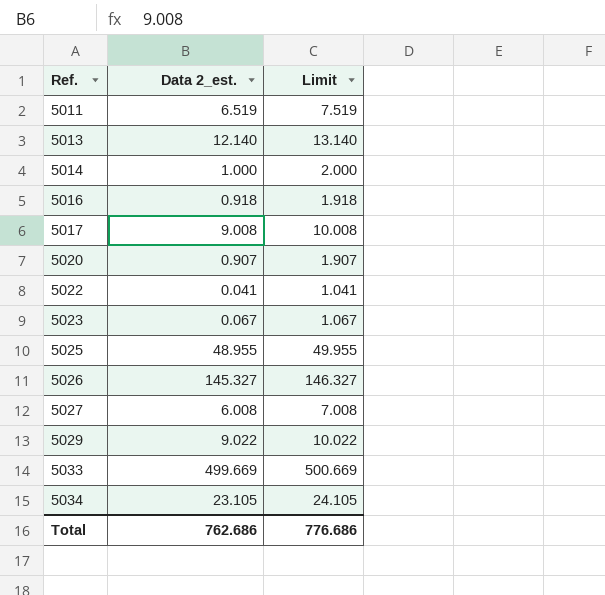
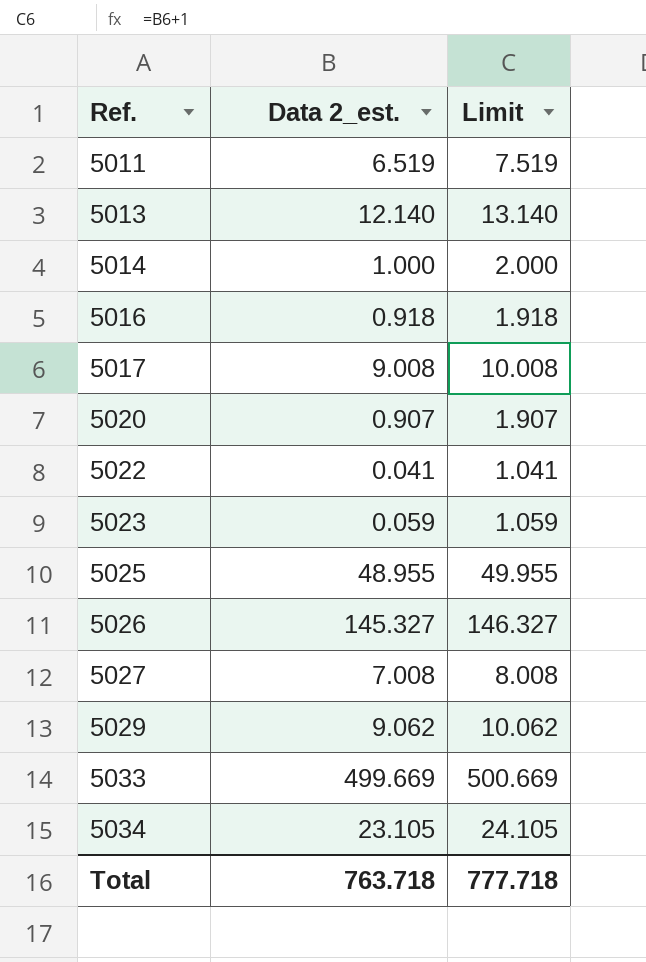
5023 | Data 2_est.: 0.067 -> 0.059
5023 | Limit: 1.067 -> 1.059
5027 | Data 2_est.: 6.008 -> 7.008
5027 | Limit: 7.008 -> 8.008
5029 | Data 2_est.: 9.022 -> 9.062
5029 | Limit: 10.022 -> 10.062
Total | Data 2_est.: 762.686 -> 763.718
Total | Limit: 776.686 -> 777.718

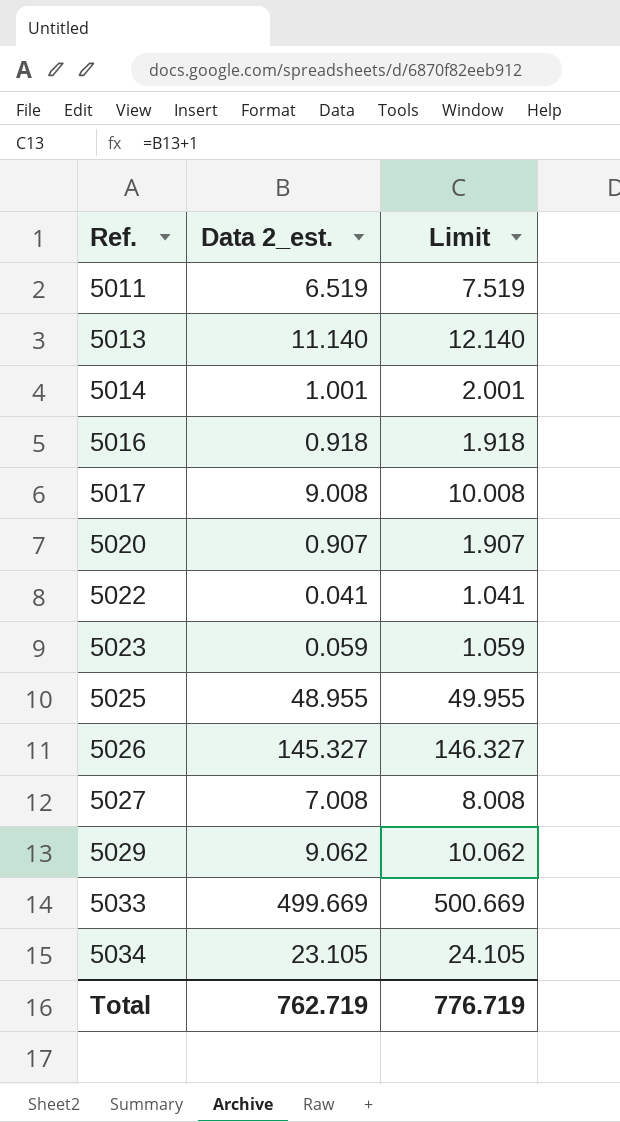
5013 | Data 2_est.: 12.140 -> 11.140
5013 | Limit: 13.140 -> 12.140
5014 | Data 2_est.: 1.000 -> 1.001
5014 | Limit: 2.000 -> 2.001
Total | Data 2_est.: 763.718 -> 762.719
Total | Limit: 777.718 -> 776.719

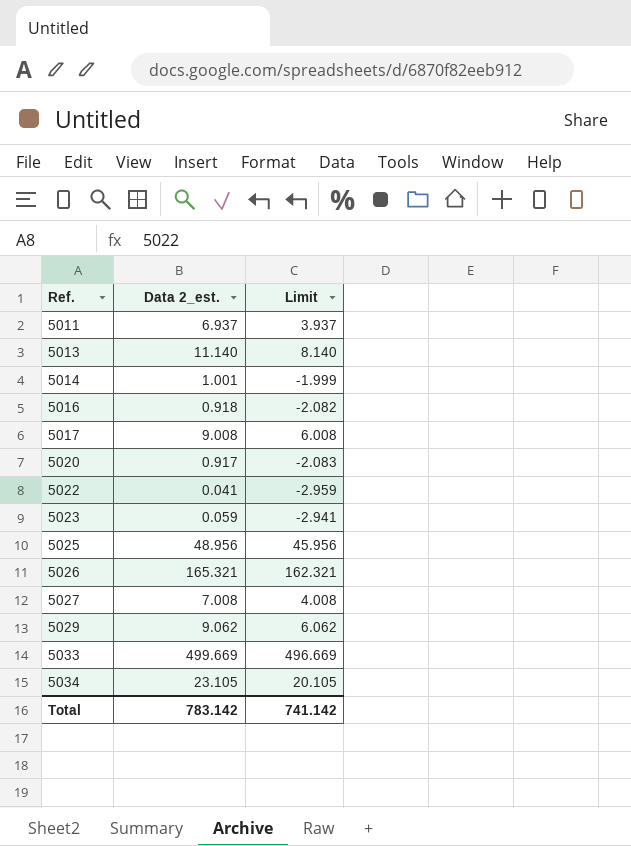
column Limit | formula: [Data 2_est.] + 1 -> [Data 2_est.] - 3
5011 | Data 2_est.: 6.519 -> 6.937
5020 | Data 2_est.: 0.907 -> 0.917
5025 | Data 2_est.: 48.955 -> 48.956
5026 | Data 2_est.: 145.327 -> 165.321
Total | Data 2_est.: 762.719 -> 783.142
Total | Limit: 776.719 -> 741.142

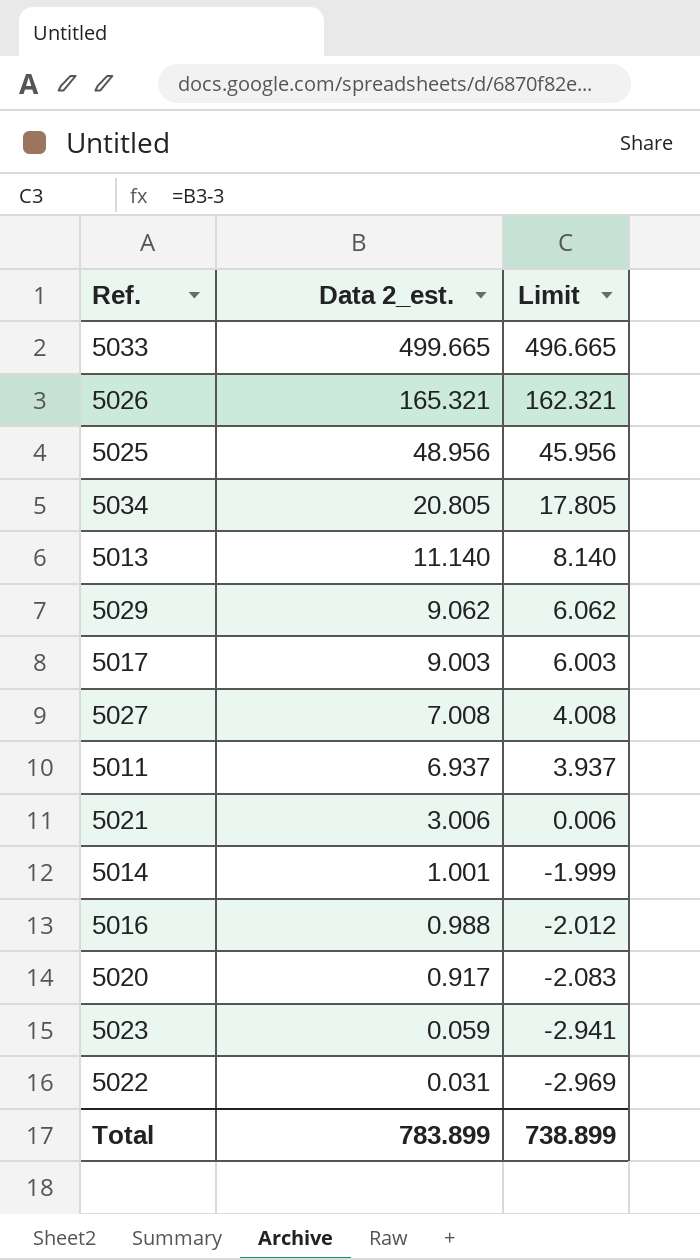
row order: Ref. ascending -> Data 2_est. descending
5033 | Data 2_est.: 499.669 -> 499.665
5033 | Limit: 496.669 -> 496.665
5034 | Data 2_est.: 23.105 -> 20.805
5034 | Limit: 20.105 -> 17.805
5017 | Data 2_est.: 9.008 -> 9.003
5017 | Limit: 6.008 -> 6.003
row 5021: none -> 3.006 | 0.006
5016 | Data 2_est.: 0.918 -> 0.988
5016 | Limit: -2.082 -> -2.012
5022 | Data 2_est.: 0.041 -> 0.031
5022 | Limit: -2.959 -> -2.969
Total | Data 2_est.: 783.142 -> 783.899
Total | Limit: 741.142 -> 738.899

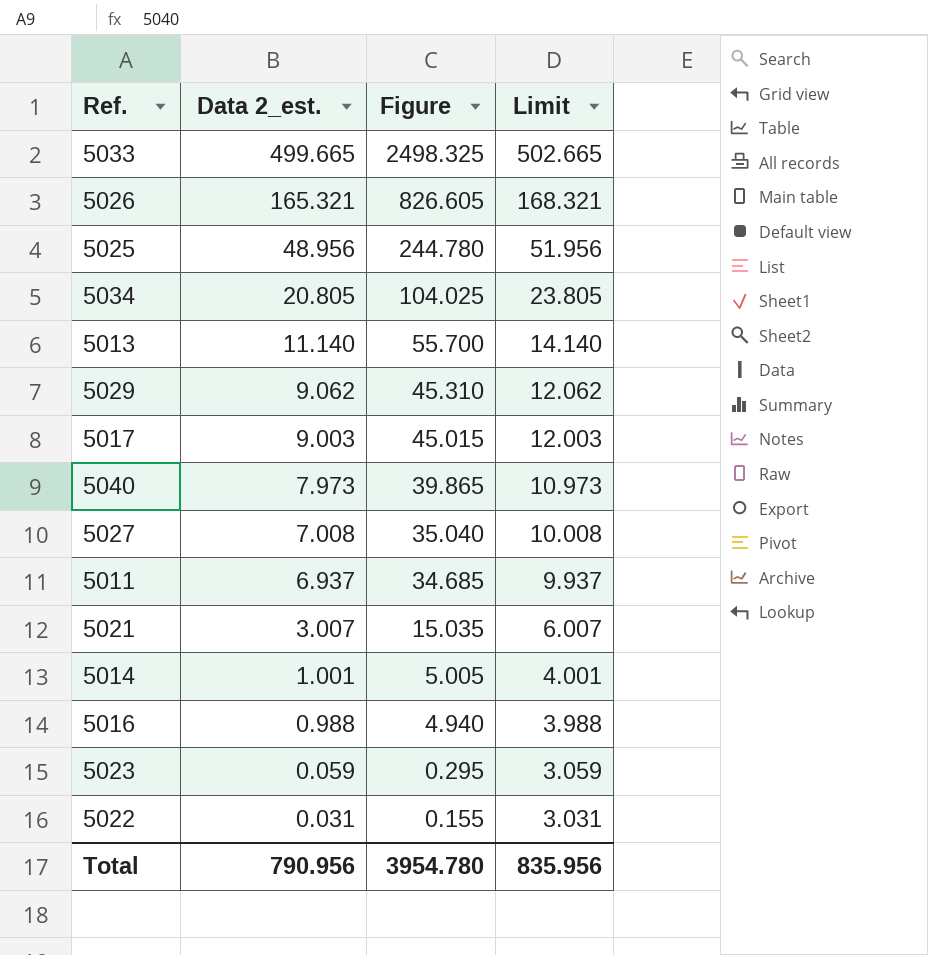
column Figure | formula: none -> [Data 2_est.] * 5
column Limit | formula: [Data 2_est.] - 3 -> [Data 2_est.] + 3
row 5020: 0.917 | -2.083 -> none
row 5040: none -> 7.973 | 39.865 | 10.973
5021 | Data 2_est.: 3.006 -> 3.007
Total | Data 2_est.: 783.899 -> 790.956
Total | Limit: 738.899 -> 835.956

